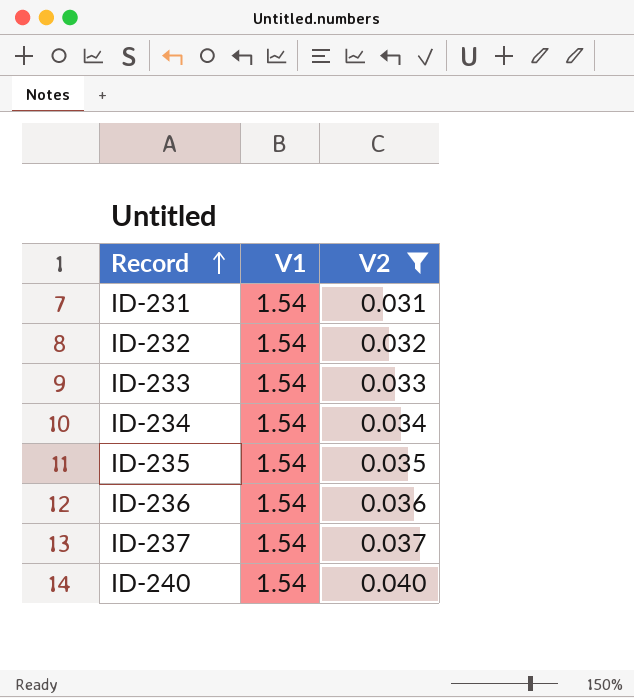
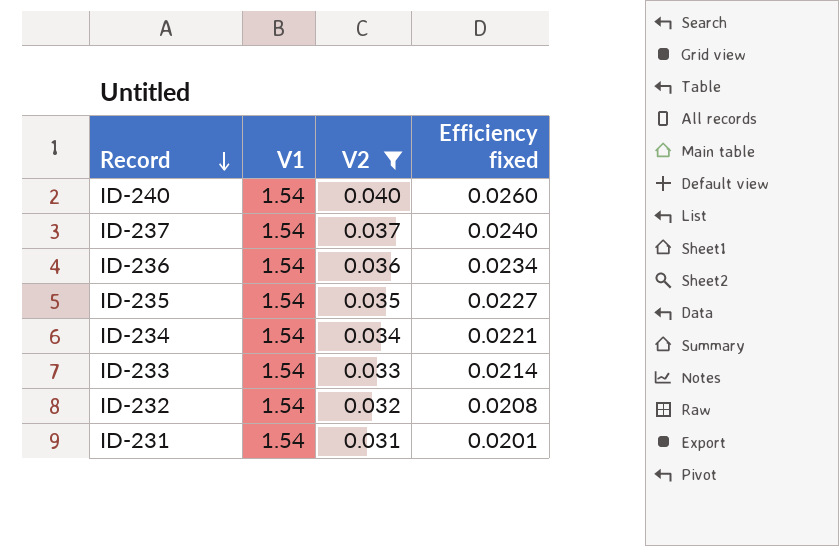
row order: Record ascending -> Record descending
column Efficiency fixed | formula: none -> [V2] / [V1]

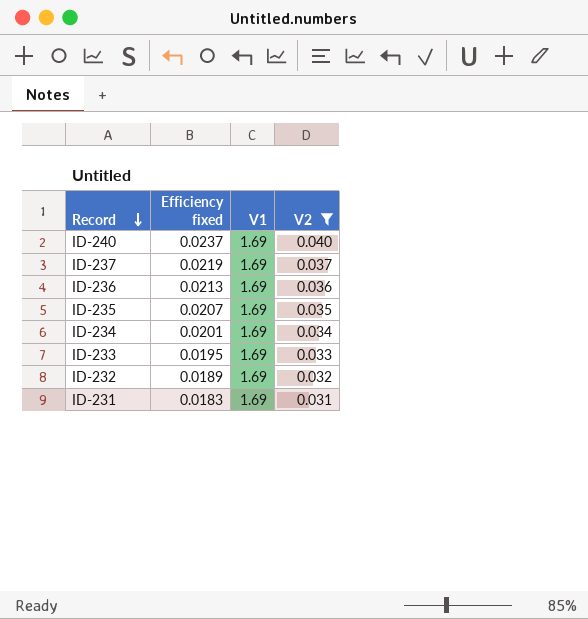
column Efficiency fixed | position: 4 -> 2
ID-240 | Efficiency fixed: 0.0260 -> 0.0237
ID-240 | V1: 1.54 -> 1.69
ID-237 | Efficiency fixed: 0.0240 -> 0.0219
ID-237 | V1: 1.54 -> 1.69
ID-236 | Efficiency fixed: 0.0234 -> 0.0213
ID-236 | V1: 1.54 -> 1.69
ID-235 | Efficiency fixed: 0.0227 -> 0.0207
ID-235 | V1: 1.54 -> 1.69
ID-234 | Efficiency fixed: 0.0221 -> 0.0201
ID-234 | V1: 1.54 -> 1.69
ID-233 | Efficiency fixed: 0.0214 -> 0.0195
ID-233 | V1: 1.54 -> 1.69
ID-232 | Efficiency fixed: 0.0208 -> 0.0189
ID-232 | V1: 1.54 -> 1.69
ID-231 | Efficiency fixed: 0.0201 -> 0.0183
ID-231 | V1: 1.54 -> 1.69

